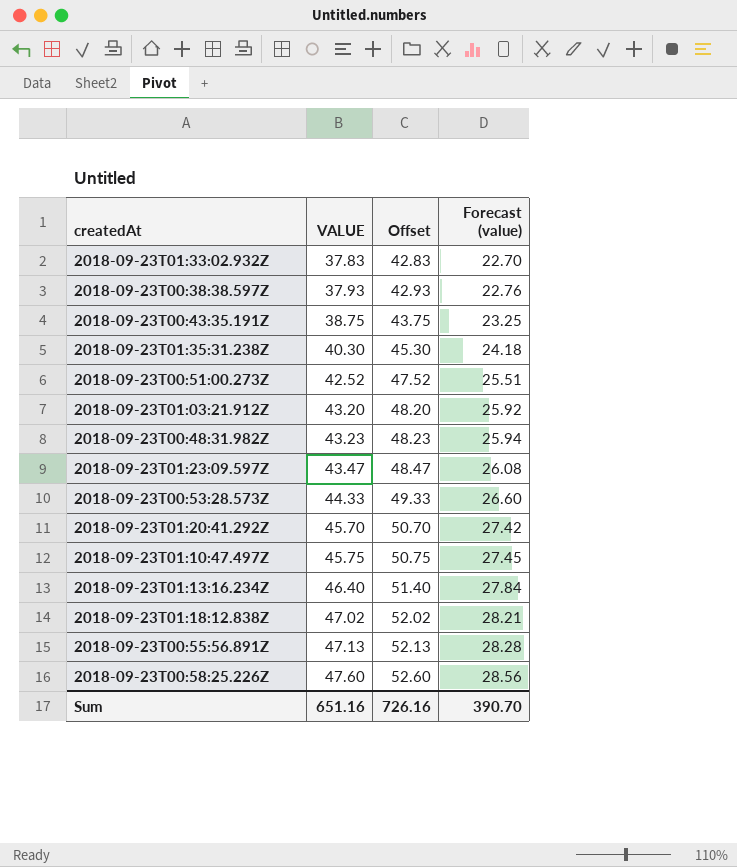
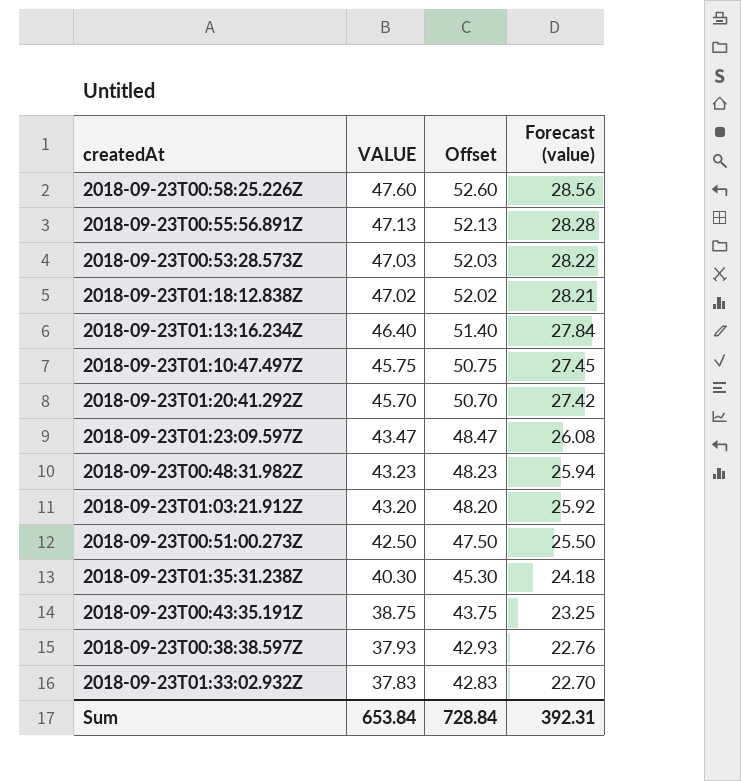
row order: VALUE ascending -> VALUE descending
2018-09-23T00:53:28.573Z | VALUE: 44.33 -> 47.03
2018-09-23T00:53:28.573Z | Offset: 49.33 -> 52.03
2018-09-23T00:53:28.573Z | Forecast (value): 26.60 -> 28.22
2018-09-23T00:51:00.273Z | VALUE: 42.52 -> 42.50
2018-09-23T00:51:00.273Z | Offset: 47.52 -> 47.50
2018-09-23T00:51:00.273Z | Forecast (value): 25.51 -> 25.50
Sum | VALUE: 651.16 -> 653.84
Sum | Offset: 726.16 -> 728.84
Sum | Forecast (value): 390.70 -> 392.31

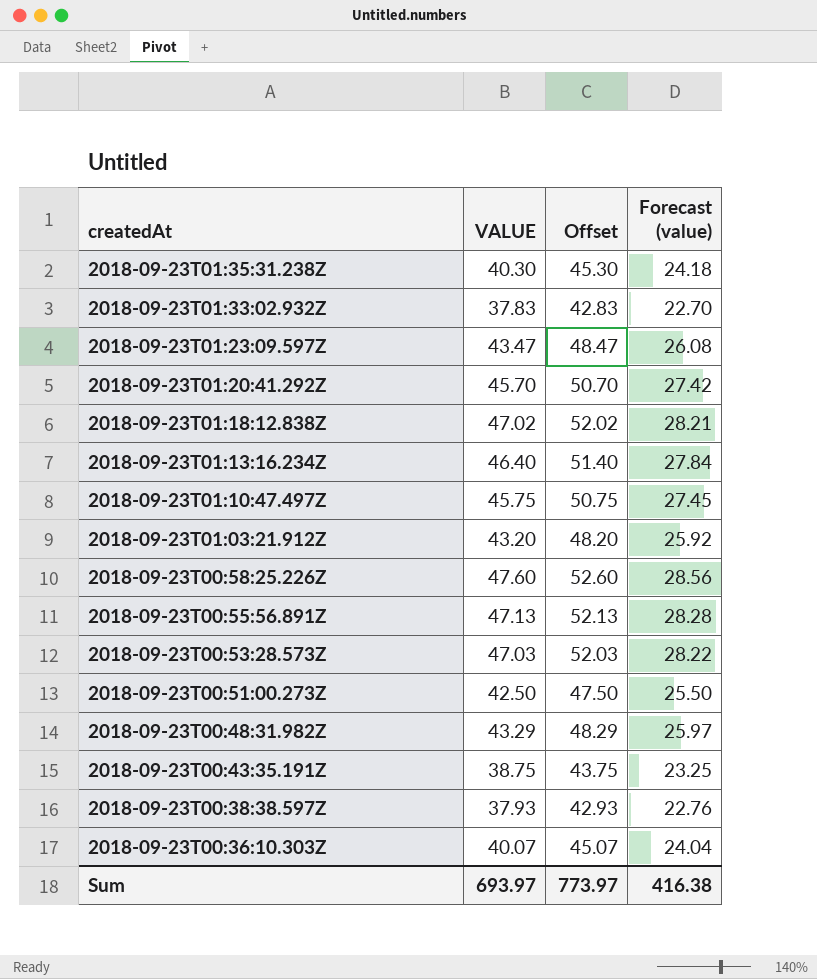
row order: VALUE descending -> createdAt descending
2018-09-23T00:48:31.982Z | VALUE: 43.23 -> 43.29
2018-09-23T00:48:31.982Z | Offset: 48.23 -> 48.29
2018-09-23T00:48:31.982Z | Forecast (value): 25.94 -> 25.97
row 2018-09-23T00:36:10.303Z: none -> 40.07 | 45.07 | 24.04
Sum | VALUE: 653.84 -> 693.97
Sum | Offset: 728.84 -> 773.97
Sum | Forecast (value): 392.31 -> 416.38

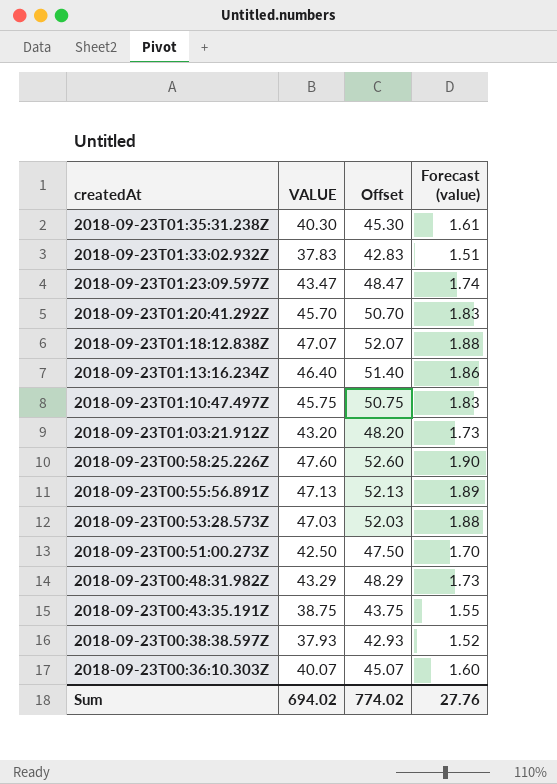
column Forecast (value) | formula: [VALUE] * 0.6 -> [VALUE] * 0.04
2018-09-23T01:18:12.838Z | VALUE: 47.02 -> 47.07
2018-09-23T01:18:12.838Z | Offset: 52.02 -> 52.07
Sum | VALUE: 693.97 -> 694.02
Sum | Offset: 773.97 -> 774.02
Sum | Forecast (value): 416.38 -> 27.76

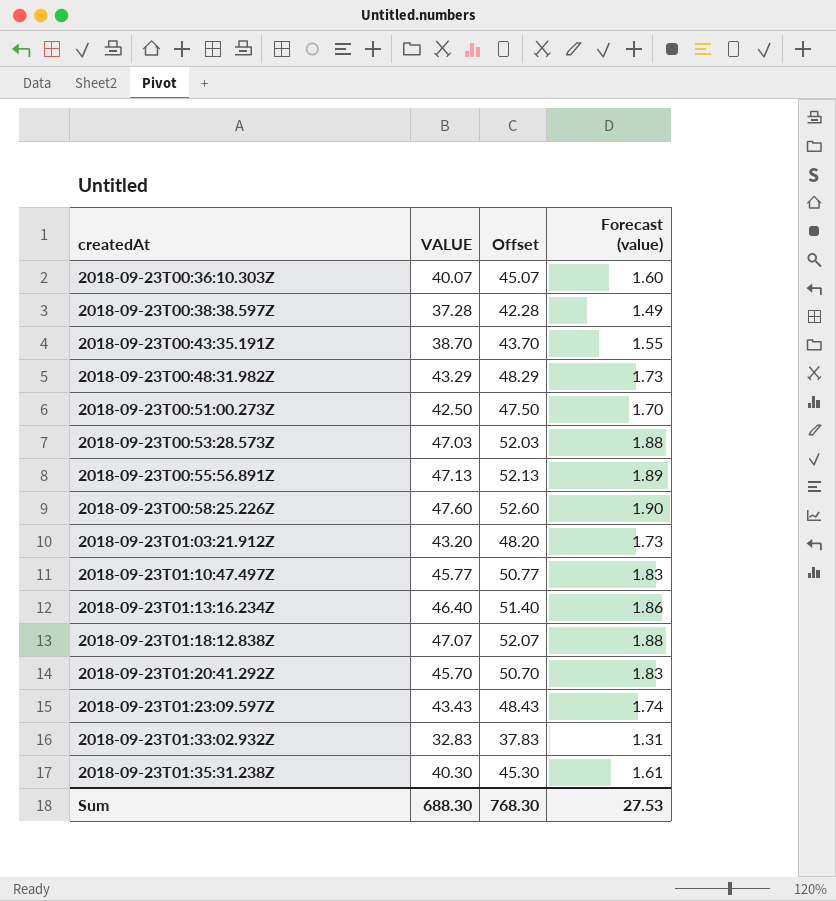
row order: createdAt descending -> createdAt ascending
2018-09-23T00:38:38.597Z | VALUE: 37.93 -> 37.28
2018-09-23T00:38:38.597Z | Offset: 42.93 -> 42.28
2018-09-23T00:38:38.597Z | Forecast (value): 1.52 -> 1.49
2018-09-23T00:43:35.191Z | VALUE: 38.75 -> 38.70
2018-09-23T00:43:35.191Z | Offset: 43.75 -> 43.70
2018-09-23T01:10:47.497Z | VALUE: 45.75 -> 45.77
2018-09-23T01:10:47.497Z | Offset: 50.75 -> 50.77
2018-09-23T01:23:09.597Z | VALUE: 43.47 -> 43.43
2018-09-23T01:23:09.597Z | Offset: 48.47 -> 48.43
2018-09-23T01:33:02.932Z | VALUE: 37.83 -> 32.83
2018-09-23T01:33:02.932Z | Offset: 42.83 -> 37.83
2018-09-23T01:33:02.932Z | Forecast (value): 1.51 -> 1.31
Sum | VALUE: 694.02 -> 688.30
Sum | Offset: 774.02 -> 768.30
Sum | Forecast (value): 27.76 -> 27.53

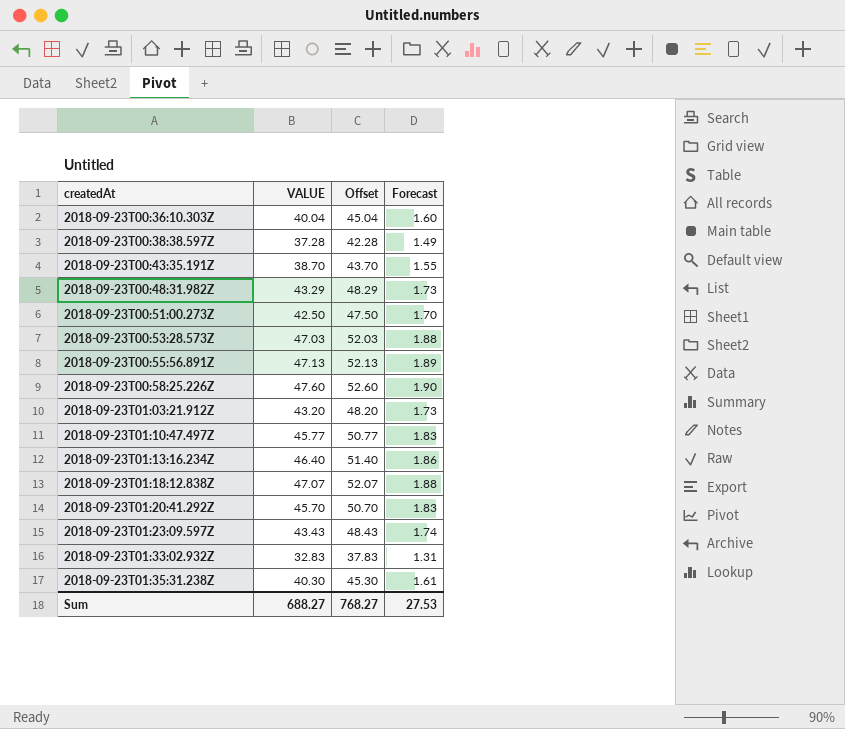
column name: Forecast (value) -> Forecast
2018-09-23T00:36:10.303Z | VALUE: 40.07 -> 40.04
2018-09-23T00:36:10.303Z | Offset: 45.07 -> 45.04
Sum | VALUE: 688.30 -> 688.27
Sum | Offset: 768.30 -> 768.27

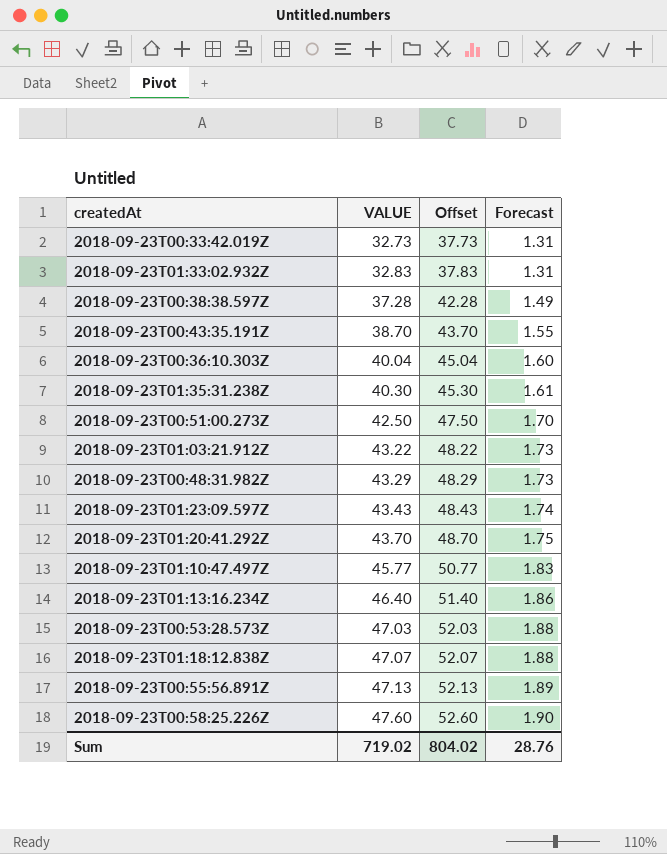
row order: createdAt ascending -> VALUE ascending
row 2018-09-23T00:33:42.019Z: none -> 32.73 | 37.73 | 1.31
2018-09-23T01:03:21.912Z | VALUE: 43.20 -> 43.22
2018-09-23T01:03:21.912Z | Offset: 48.20 -> 48.22
2018-09-23T01:20:41.292Z | VALUE: 45.70 -> 43.70
2018-09-23T01:20:41.292Z | Offset: 50.70 -> 48.70
2018-09-23T01:20:41.292Z | Forecast: 1.83 -> 1.75
Sum | VALUE: 688.27 -> 719.02
Sum | Offset: 768.27 -> 804.02
Sum | Forecast: 27.53 -> 28.76

